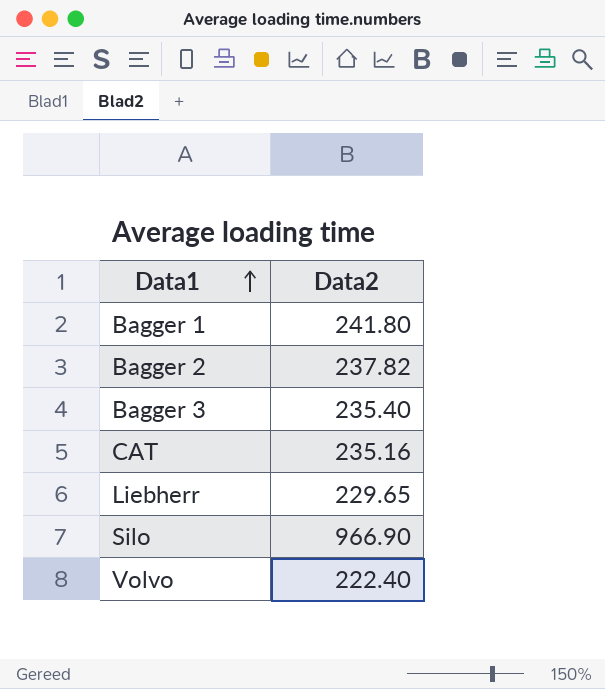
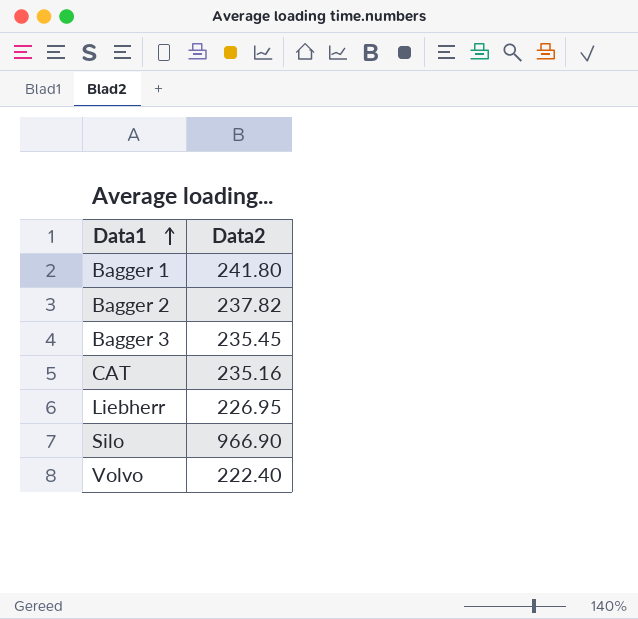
Bagger 3 | Data2: 235.40 -> 235.45
Liebherr | Data2: 229.65 -> 226.95

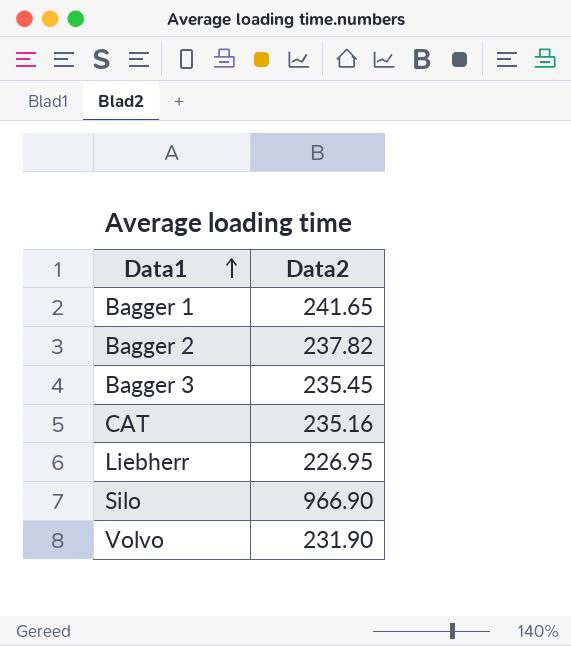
Bagger 1 | Data2: 241.80 -> 241.65
Volvo | Data2: 222.40 -> 231.90

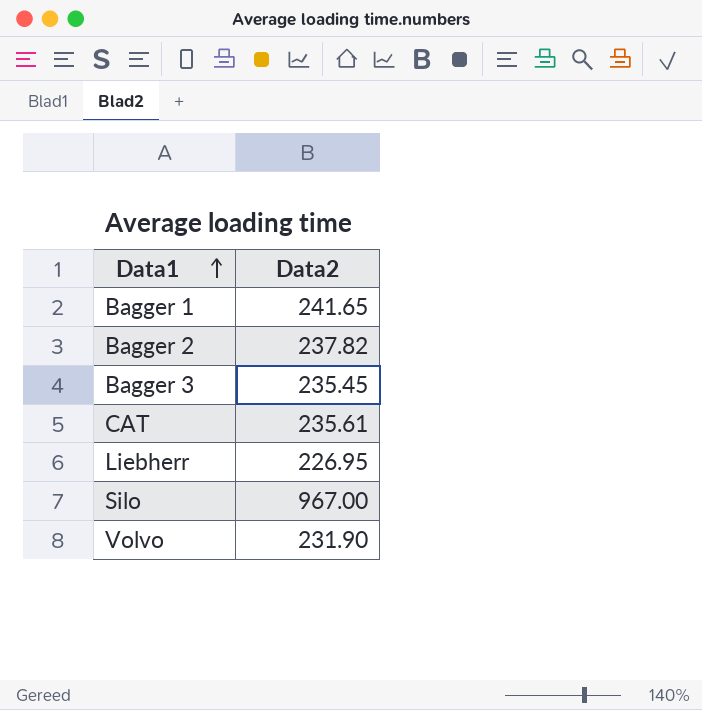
CAT | Data2: 235.16 -> 235.61
Silo | Data2: 966.90 -> 967.00

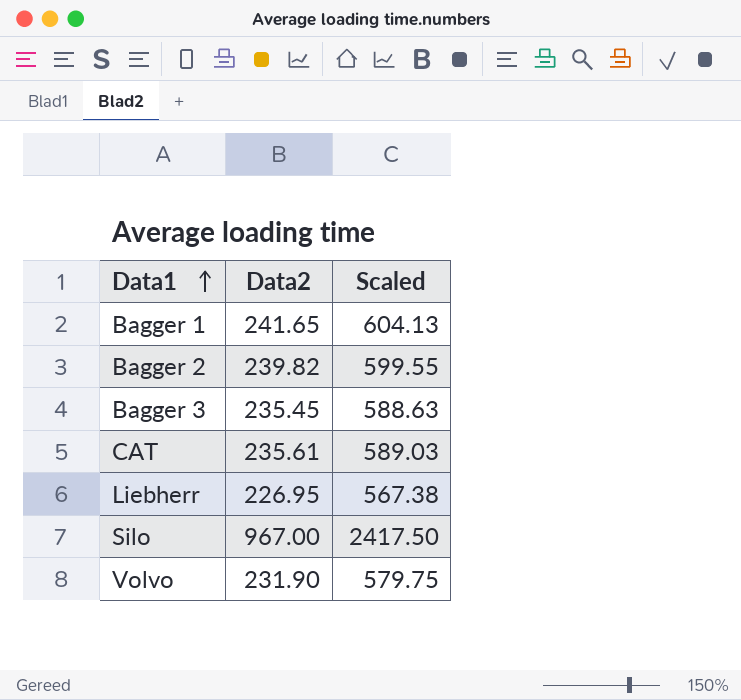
column Scaled | formula: none -> [Data2] * 2.5
Bagger 2 | Data2: 237.82 -> 239.82

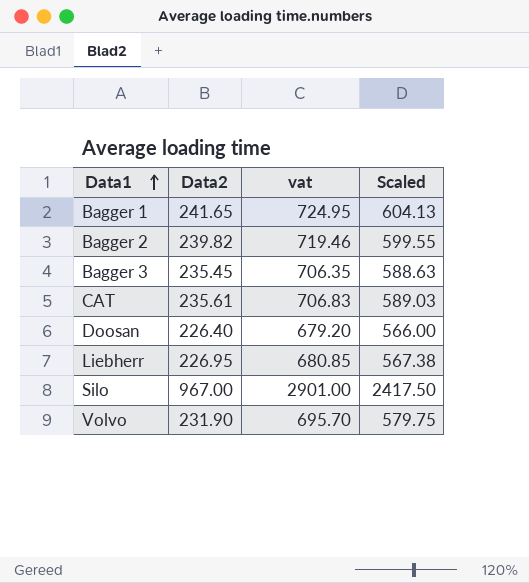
column vat | formula: none -> [Data2] * 3
row Doosan: none -> 226.40 | 679.20 | 566.00

